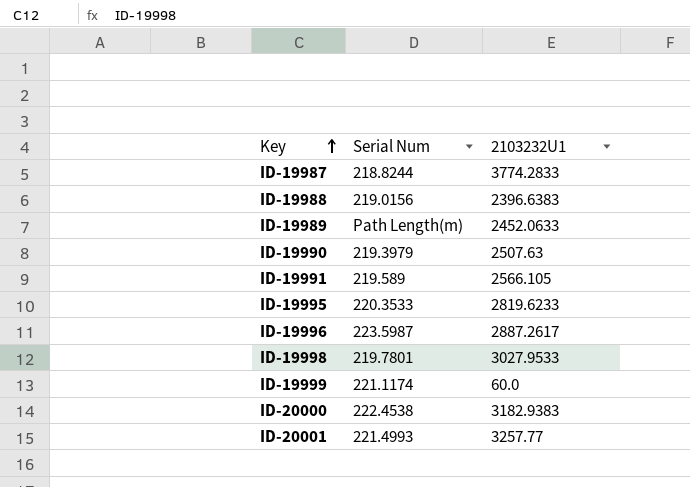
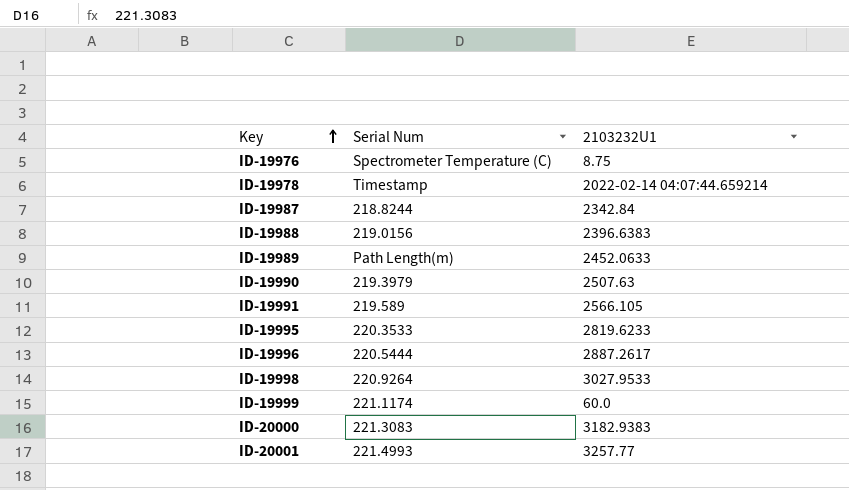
row ID-19976: none -> Spectrometer Temperature (C) | 8.75
row ID-19978: none -> Timestamp | 2022-02-14 04:07:44.659214
ID-19987 | 2103232U1: 3774.2833 -> 2342.84
ID-19996 | Serial Num: 223.5987 -> 220.5444
ID-19998 | Serial Num: 219.7801 -> 220.9264
ID-20000 | Serial Num: 222.4538 -> 221.3083

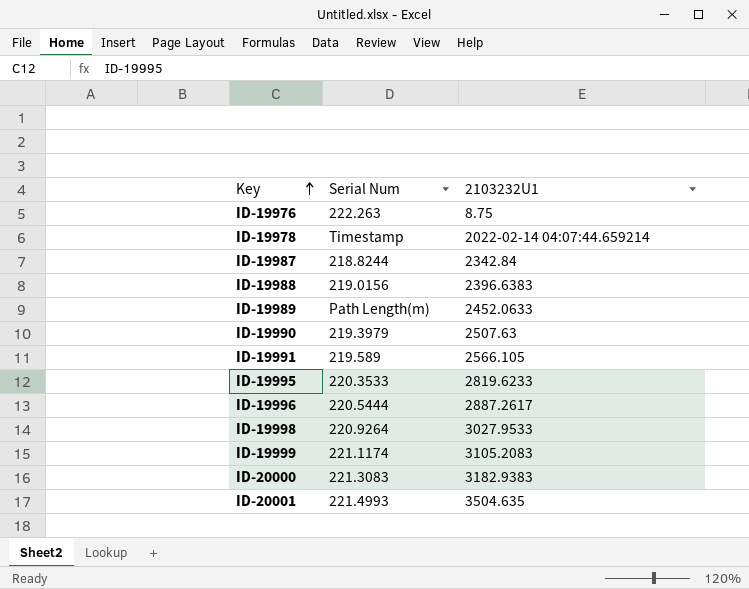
ID-19976 | Serial Num: Spectrometer Temperature (C) -> 222.263
ID-19999 | 2103232U1: 60.0 -> 3105.2083
ID-20001 | 2103232U1: 3257.77 -> 3504.635

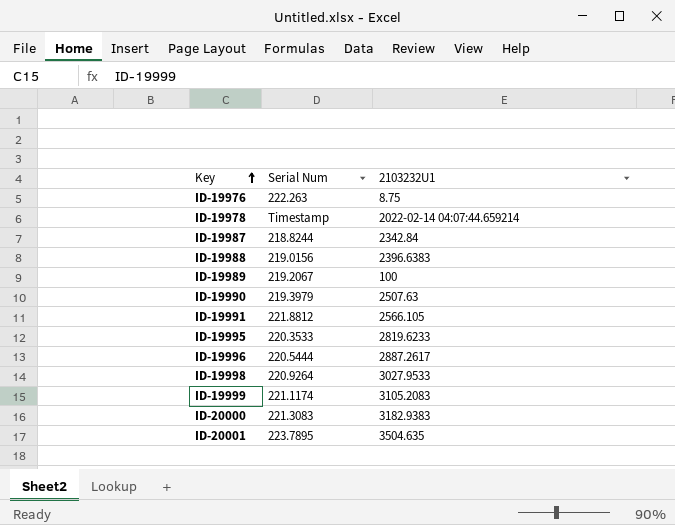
ID-19989 | Serial Num: Path Length(m) -> 219.2067
ID-19989 | 2103232U1: 2452.0633 -> 100
ID-19991 | Serial Num: 219.589 -> 221.8812
ID-20001 | Serial Num: 221.4993 -> 223.7895

